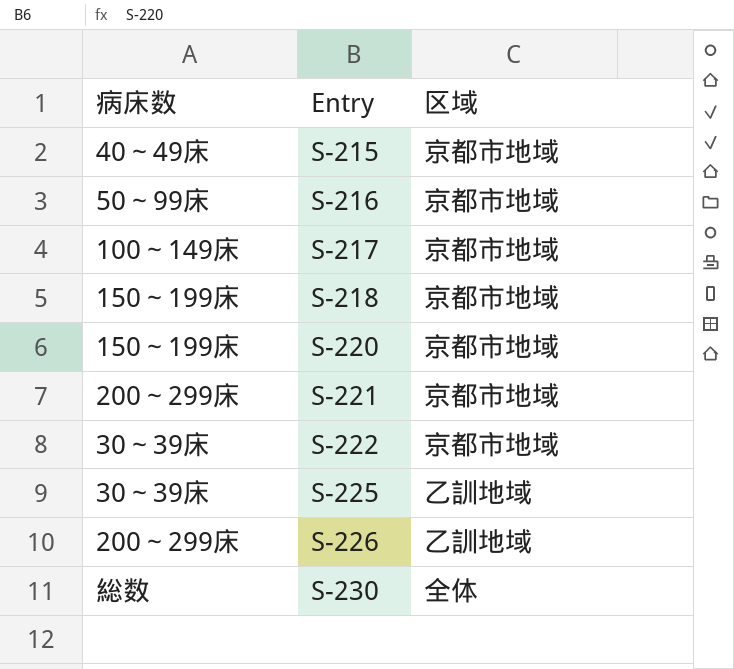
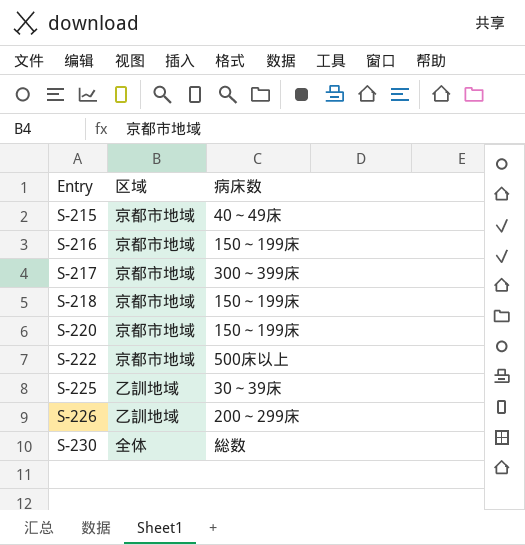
column 病床数 | position: 1 -> 3
row S-221: 200～299床 | 京都市地域 -> none
S-216 | 病床数: 50～99床 -> 150～199床
S-217 | 病床数: 100～149床 -> 300～399床
S-222 | 病床数: 30～39床 -> 500床以上

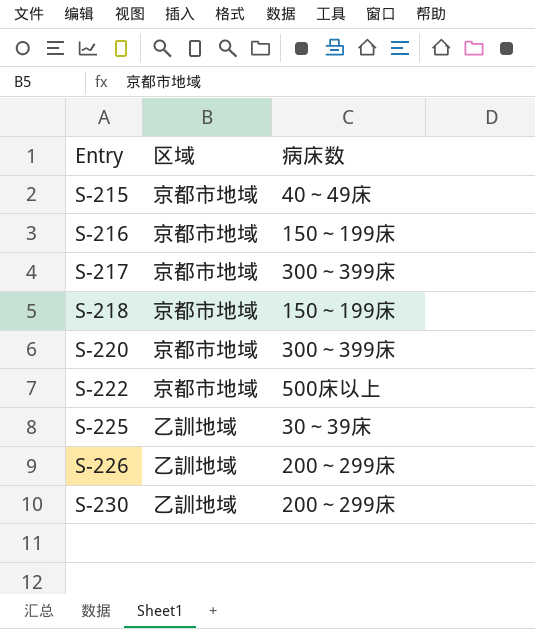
S-220 | 病床数: 150～199床 -> 300～399床
S-230 | 区域: 全体 -> 乙訓地域
S-230 | 病床数: 総数 -> 200～299床

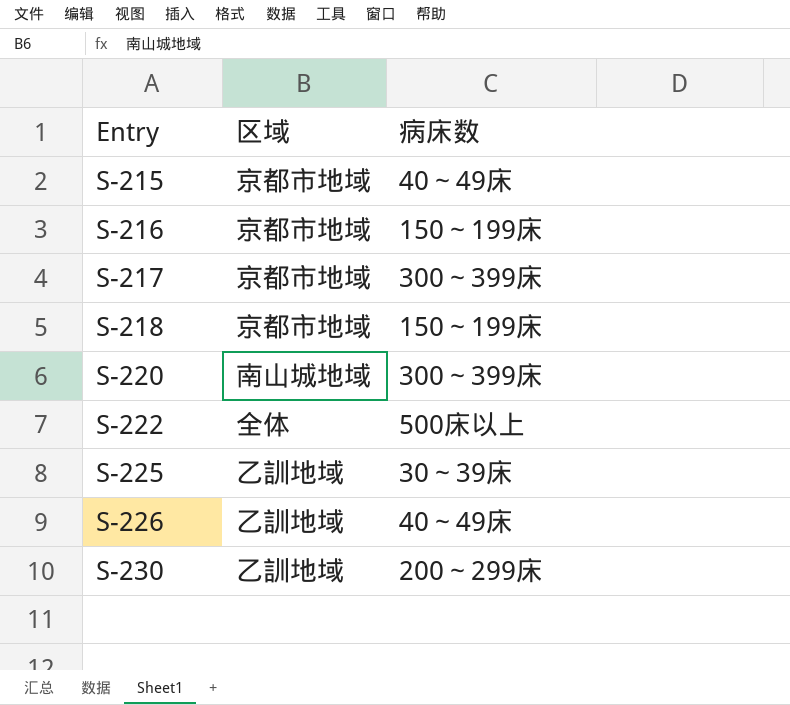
S-220 | 区域: 京都市地域 -> 南山城地域
S-222 | 区域: 京都市地域 -> 全体
S-226 | 病床数: 200～299床 -> 40～49床

